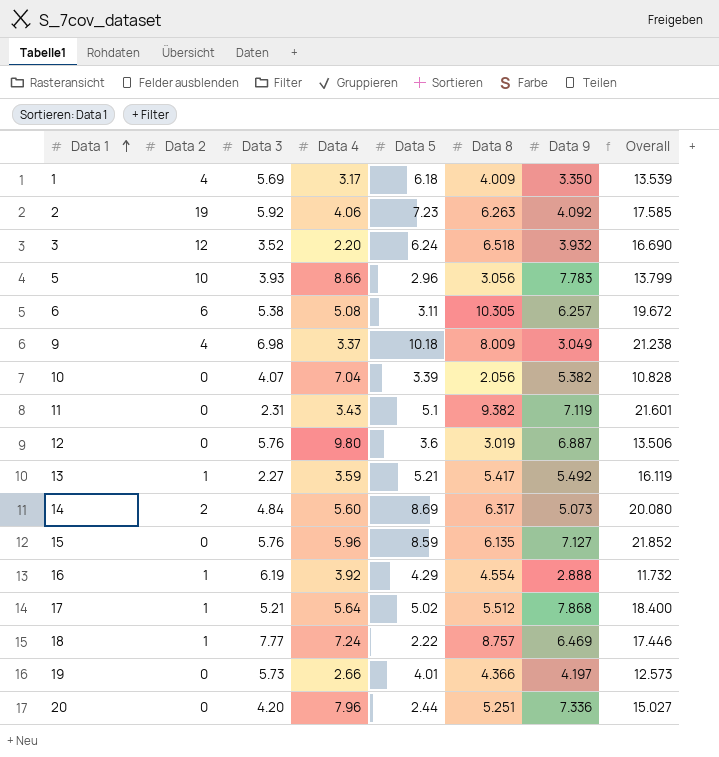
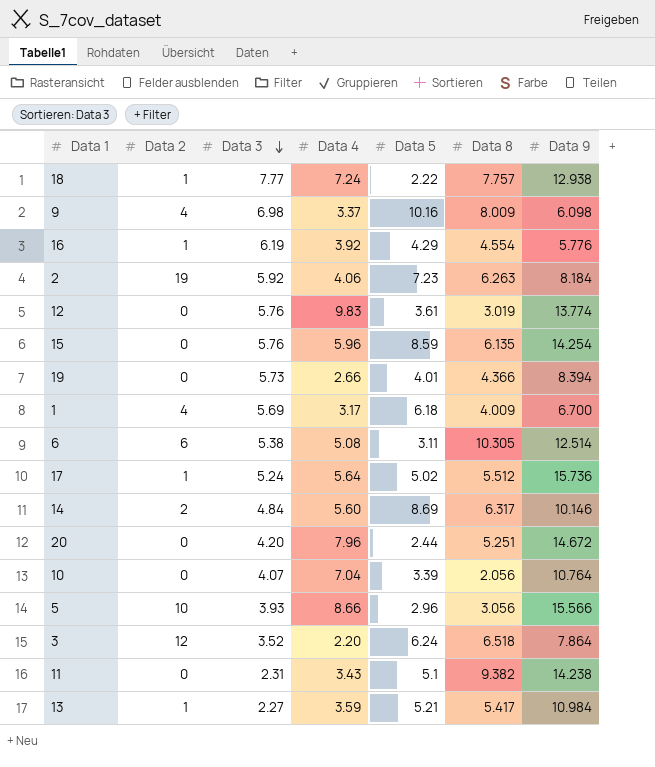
row order: Data 1 ascending -> Data 3 descending
column Overall | formula: [Data 5] + [Data 8] + [Data 9] -> none
18 | Data 8: 8.757 -> 7.757
18 | Data 9: 6.469 -> 12.938
9 | Data 5: 10.18 -> 10.16
9 | Data 9: 3.049 -> 6.098
16 | Data 9: 2.888 -> 5.776
2 | Data 9: 4.092 -> 8.184
12 | Data 4: 9.80 -> 9.83
12 | Data 5: 3.6 -> 3.61
12 | Data 9: 6.887 -> 13.774
15 | Data 9: 7.127 -> 14.254
19 | Data 9: 4.197 -> 8.394
1 | Data 9: 3.350 -> 6.700
6 | Data 9: 6.257 -> 12.514
17 | Data 3: 5.21 -> 5.24
17 | Data 9: 7.868 -> 15.736
14 | Data 9: 5.073 -> 10.146
20 | Data 9: 7.336 -> 14.672
10 | Data 9: 5.382 -> 10.764
5 | Data 9: 7.783 -> 15.566
3 | Data 9: 3.932 -> 7.864
11 | Data 9: 7.119 -> 14.238
13 | Data 9: 5.492 -> 10.984

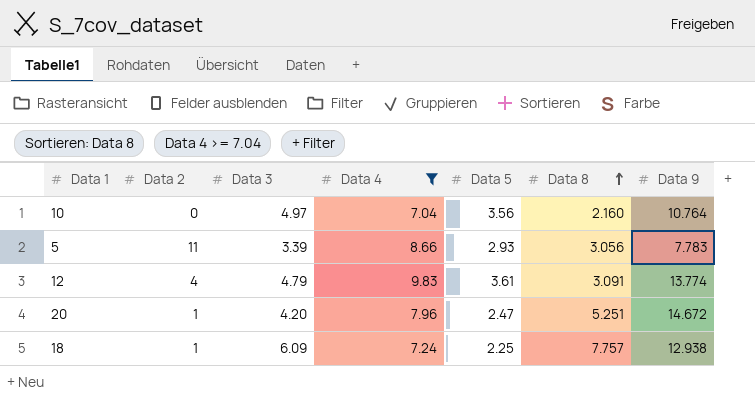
filter: none -> Data 4 >= 7.04
row order: Data 3 descending -> Data 8 ascending
10 | Data 3: 4.07 -> 4.97
10 | Data 5: 3.39 -> 3.56
10 | Data 8: 2.056 -> 2.160
5 | Data 2: 10 -> 11
5 | Data 3: 3.93 -> 3.39
5 | Data 5: 2.96 -> 2.93
5 | Data 9: 15.566 -> 7.783
12 | Data 2: 0 -> 4
12 | Data 3: 5.76 -> 4.79
12 | Data 8: 3.019 -> 3.091
20 | Data 2: 0 -> 1
20 | Data 5: 2.44 -> 2.47
18 | Data 3: 7.77 -> 6.09
18 | Data 5: 2.22 -> 2.25

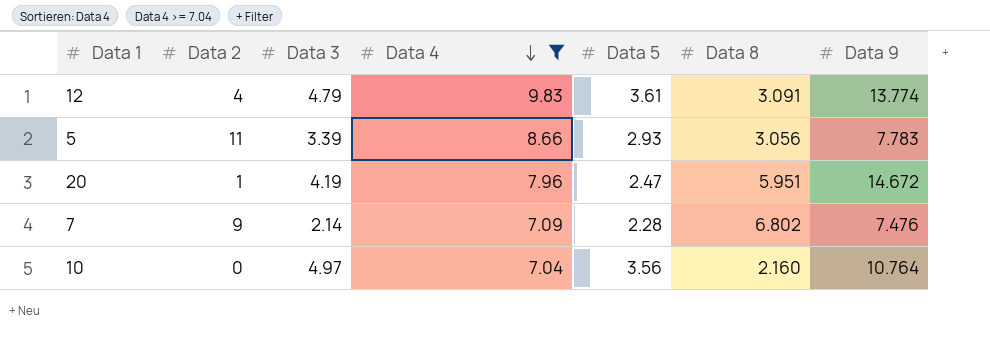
row order: Data 8 ascending -> Data 4 descending
row 18: 1 | 6.09 | 7.24 | 2.25 | 7.757 | 12.938 -> none
20 | Data 3: 4.20 -> 4.19
20 | Data 8: 5.251 -> 5.951
row 7: none -> 9 | 2.14 | 7.09 | 2.28 | 6.802 | 7.476

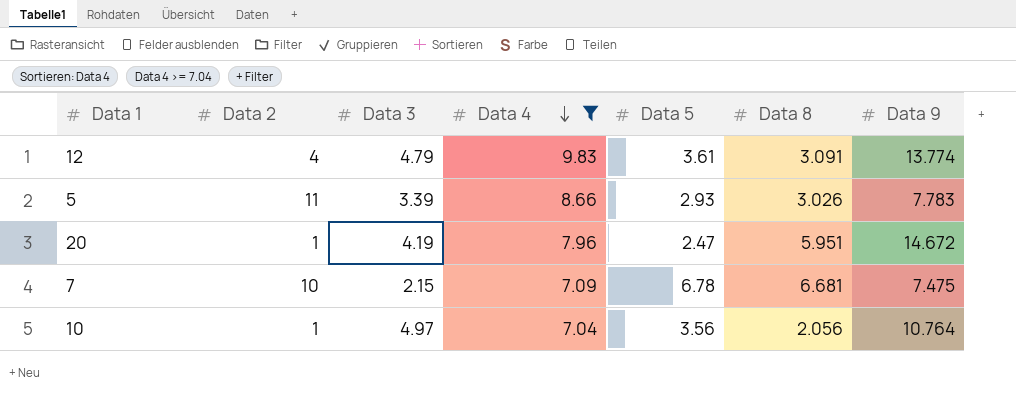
5 | Data 8: 3.056 -> 3.026
7 | Data 2: 9 -> 10
7 | Data 3: 2.14 -> 2.15
7 | Data 5: 2.28 -> 6.78
7 | Data 8: 6.802 -> 6.681
7 | Data 9: 7.476 -> 7.475
10 | Data 2: 0 -> 1
10 | Data 8: 2.160 -> 2.056

